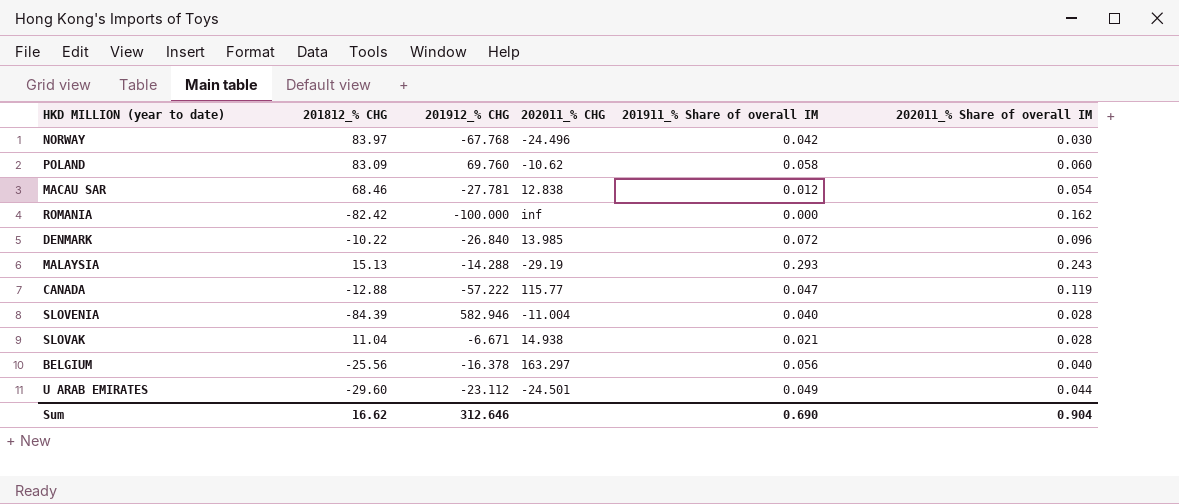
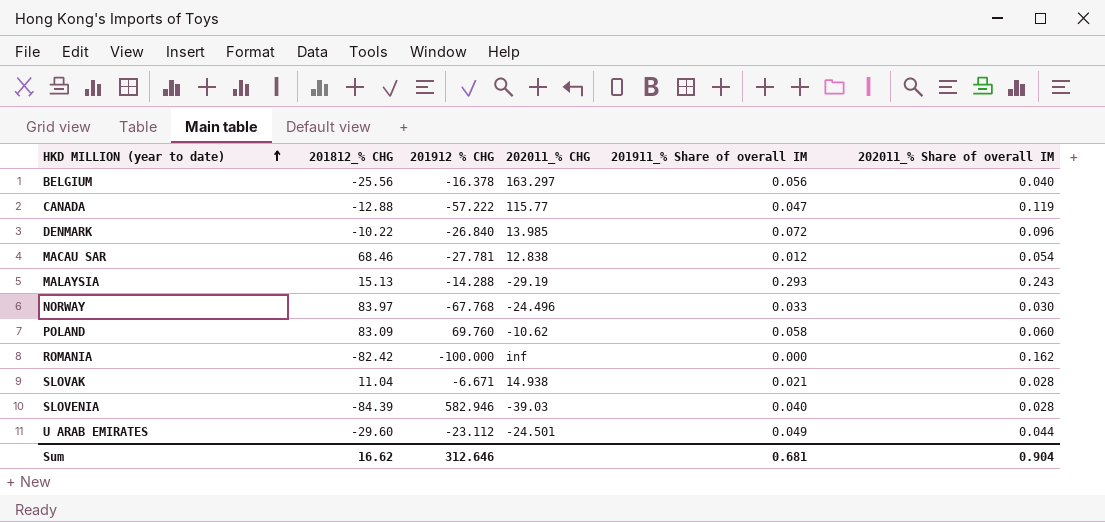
row order: none -> HKD MILLION (year to date) ascending
column name: 201912_% CHG -> 201912 % CHG
NORWAY | 201911_% Share of overall IM: 0.042 -> 0.033
SLOVENIA | 202011_% CHG: -11.004 -> -39.03
Sum | 201911_% Share of overall IM: 0.690 -> 0.681

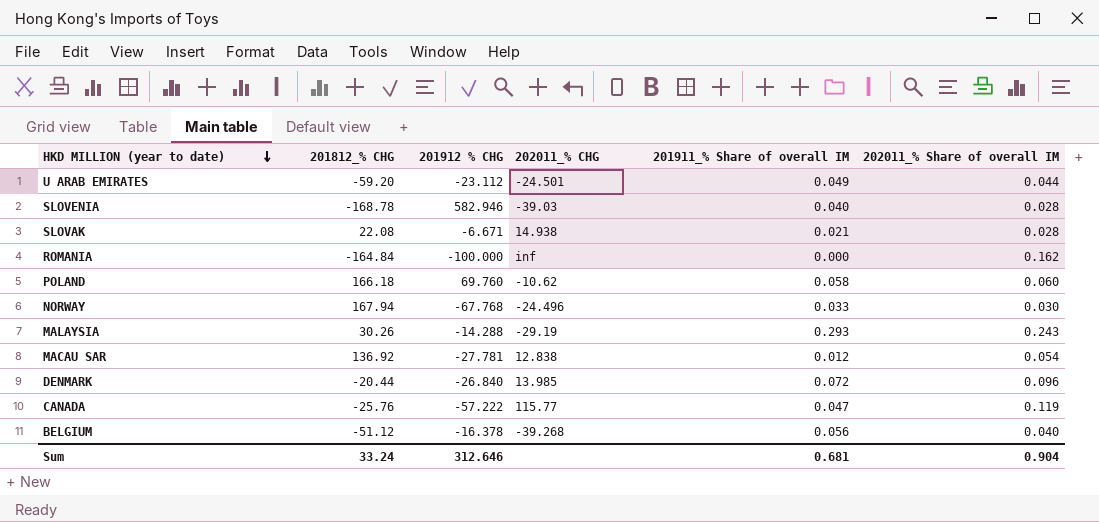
row order: HKD MILLION (year to date) ascending -> HKD MILLION (year to date) descending
U ARAB EMIRATES | 201812_% CHG: -29.60 -> -59.20
SLOVENIA | 201812_% CHG: -84.39 -> -168.78
SLOVAK | 201812_% CHG: 11.04 -> 22.08
ROMANIA | 201812_% CHG: -82.42 -> -164.84
POLAND | 201812_% CHG: 83.09 -> 166.18
NORWAY | 201812_% CHG: 83.97 -> 167.94
MALAYSIA | 201812_% CHG: 15.13 -> 30.26
MACAU SAR | 201812_% CHG: 68.46 -> 136.92
DENMARK | 201812_% CHG: -10.22 -> -20.44
CANADA | 201812_% CHG: -12.88 -> -25.76
BELGIUM | 201812_% CHG: -25.56 -> -51.12
BELGIUM | 202011_% CHG: 163.297 -> -39.268
Sum | 201812_% CHG: 16.62 -> 33.24

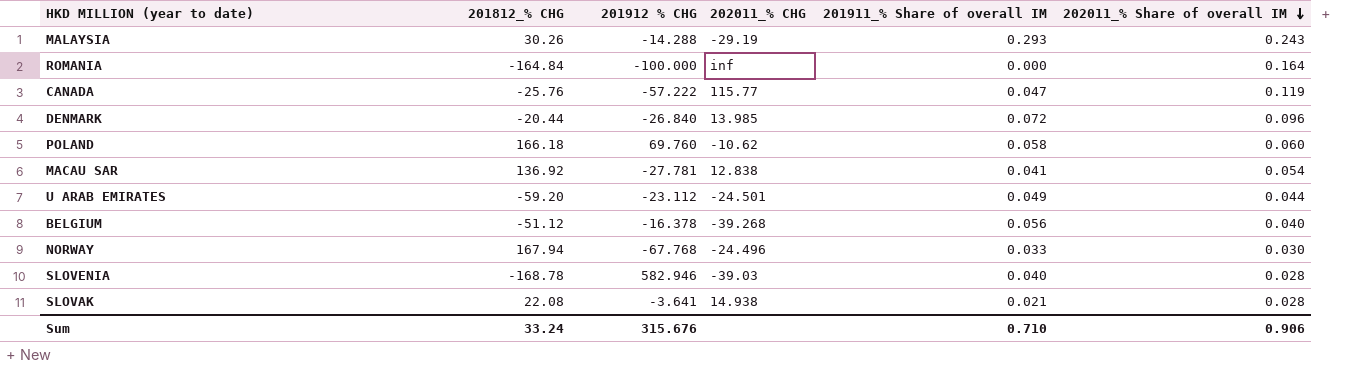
row order: HKD MILLION (year to date) descending -> 202011_% Share of overall IM descending
ROMANIA | 202011_% Share of overall IM: 0.162 -> 0.164
MACAU SAR | 201911_% Share of overall IM: 0.012 -> 0.041
SLOVAK | 201912 % CHG: -6.671 -> -3.641
Sum | 201912 % CHG: 312.646 -> 315.676
Sum | 201911_% Share of overall IM: 0.681 -> 0.710
Sum | 202011_% Share of overall IM: 0.904 -> 0.906

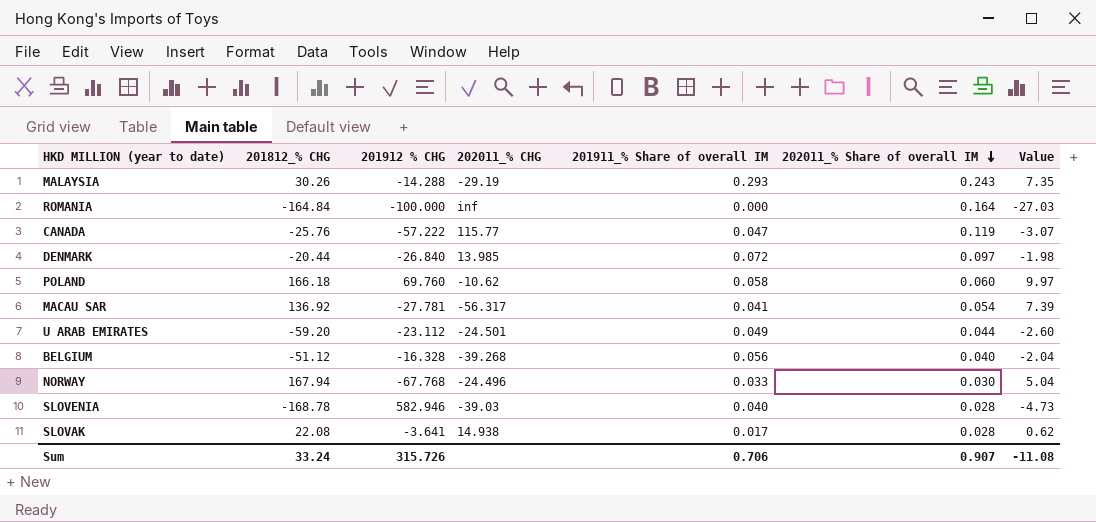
column Value | formula: none -> [201812_% CHG] * [202011_% Share of overall IM]
DENMARK | 202011_% Share of overall IM: 0.096 -> 0.097
MACAU SAR | 202011_% CHG: 12.838 -> -56.317
BELGIUM | 201912 % CHG: -16.378 -> -16.328
SLOVAK | 201911_% Share of overall IM: 0.021 -> 0.017
Sum | 201912 % CHG: 315.676 -> 315.726
Sum | 201911_% Share of overall IM: 0.710 -> 0.706
Sum | 202011_% Share of overall IM: 0.906 -> 0.907

